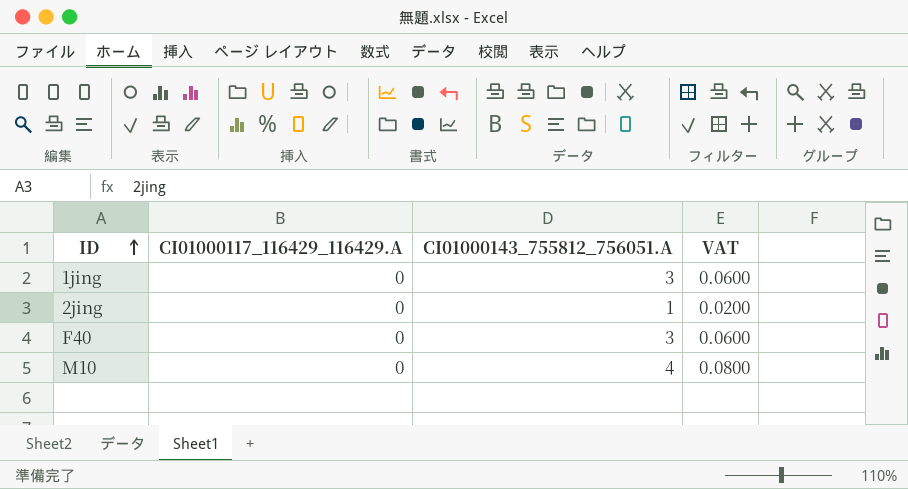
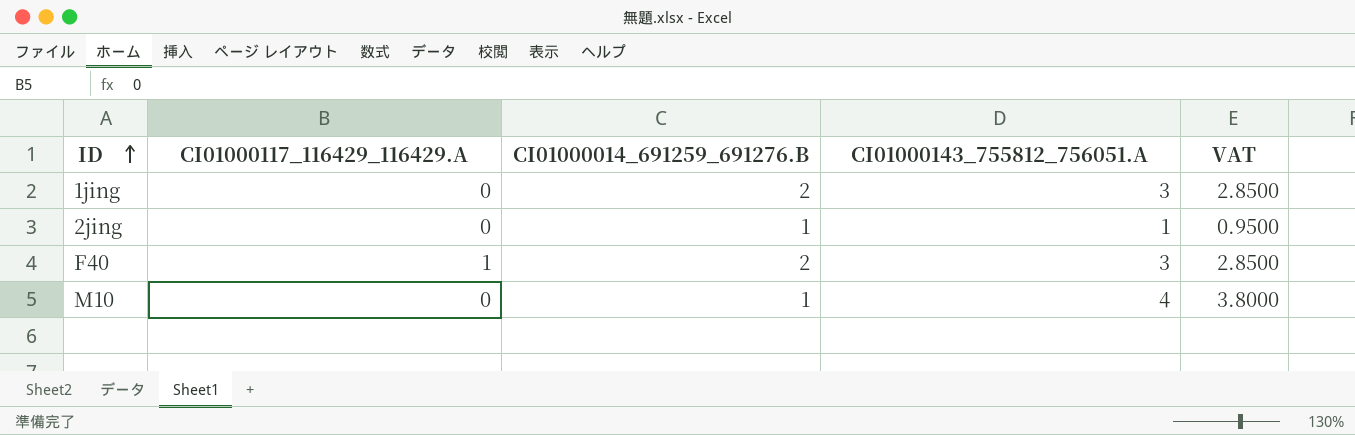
column CI01000014_691259_691276.B | position: none -> 3
column VAT | formula: [CI01000143_755812_756051.A] * 0.02 -> [CI01000143_755812_756051.A] * 0.95
F40 | CI01000117_116429_116429.A: 0 -> 1

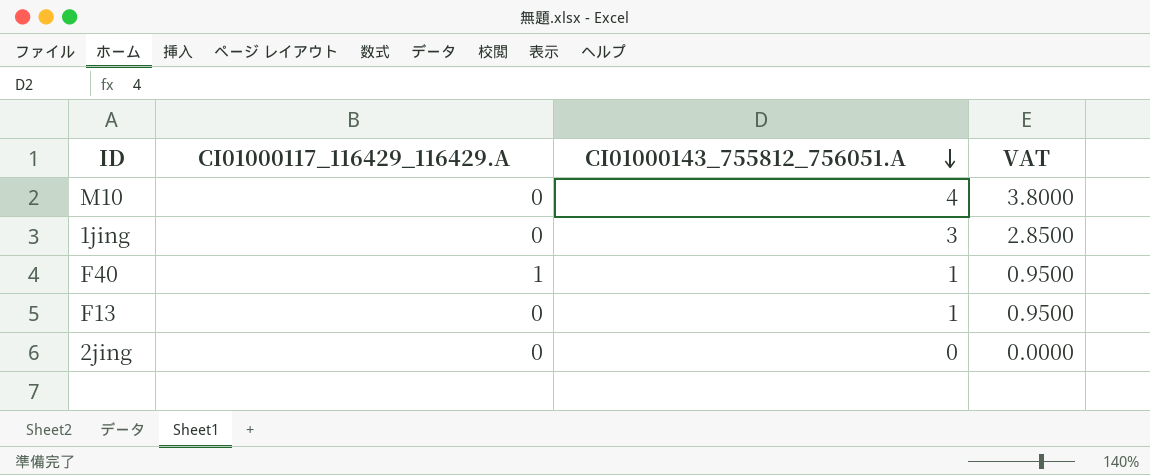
row order: ID ascending -> CI01000143_755812_756051.A descending
column CI01000014_691259_691276.B | position: 3 -> none
F40 | CI01000143_755812_756051.A: 3 -> 1
F40 | VAT: 2.8500 -> 0.9500
row F13: none -> 0 | 1 | 0.9500
2jing | CI01000143_755812_756051.A: 1 -> 0
2jing | VAT: 0.9500 -> 0.0000

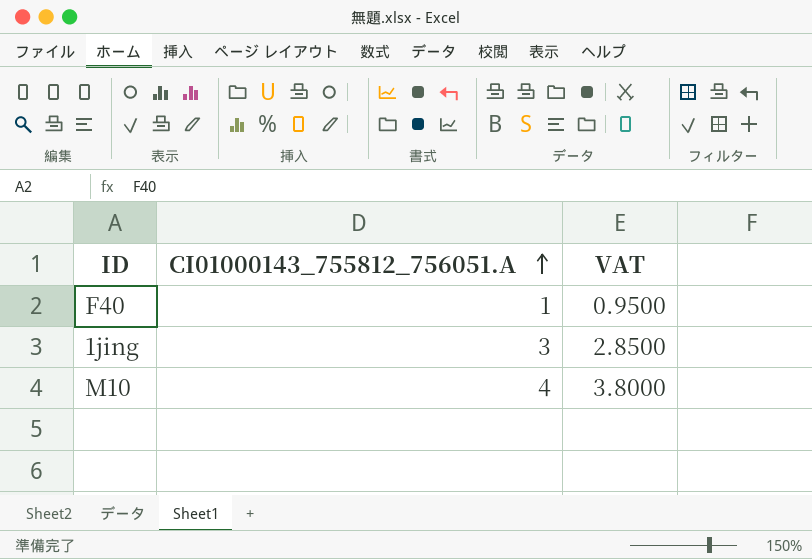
row order: CI01000143_755812_756051.A descending -> CI01000143_755812_756051.A ascending
column CI01000117_116429_116429.A | position: 2 -> none
row F13: 0 | 1 | 0.9500 -> none
row 2jing: 0 | 0 | 0.0000 -> none

